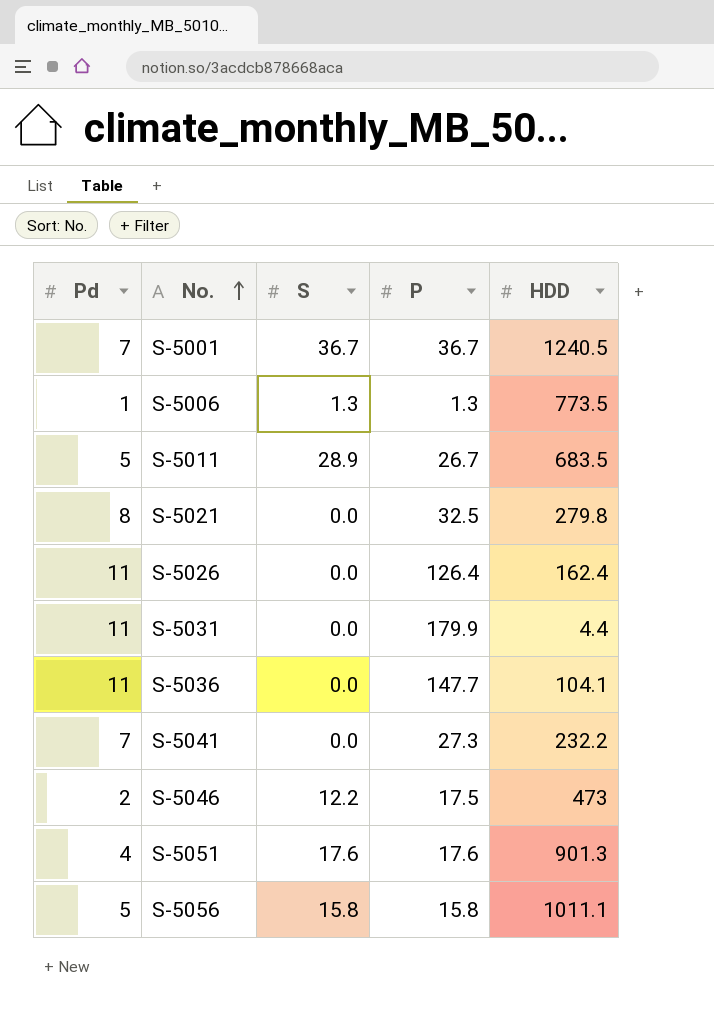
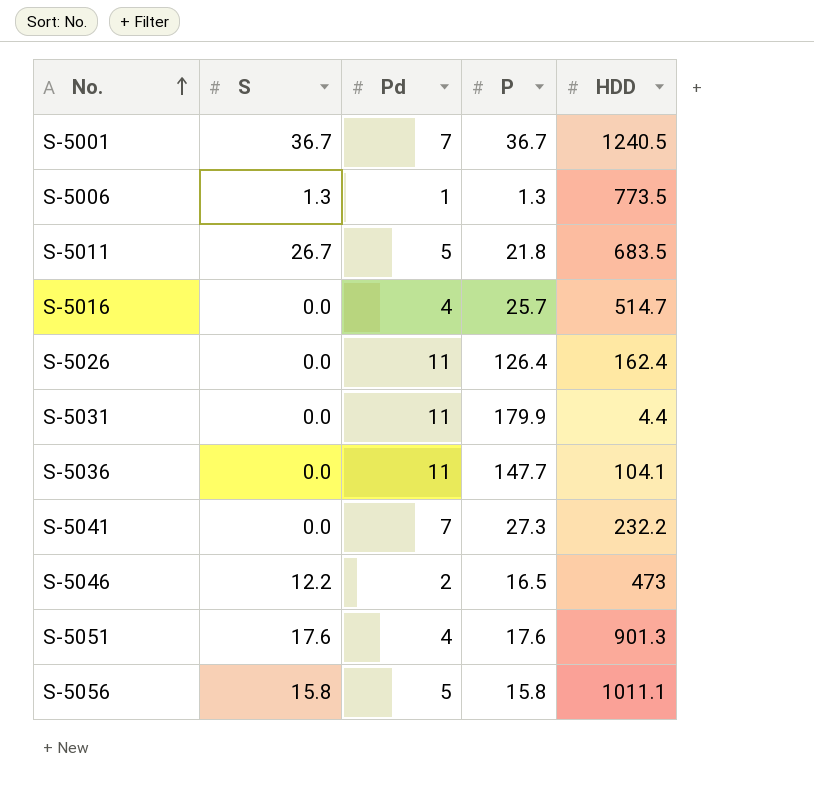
column Pd | position: 1 -> 3
row S-5021: 8 | 0.0 | 32.5 | 279.8 -> none
S-5011 | S: 28.9 -> 26.7
S-5011 | P: 26.7 -> 21.8
row S-5016: none -> 0.0 | 4 | 25.7 | 514.7
S-5046 | P: 17.5 -> 16.5

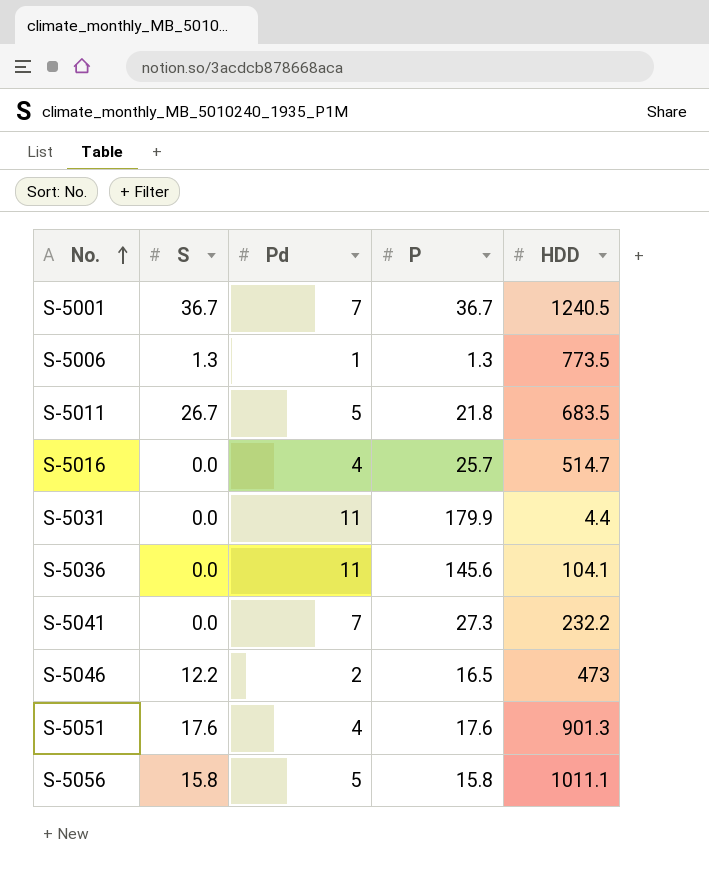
row S-5026: 0.0 | 11 | 126.4 | 162.4 -> none
S-5036 | P: 147.7 -> 145.6

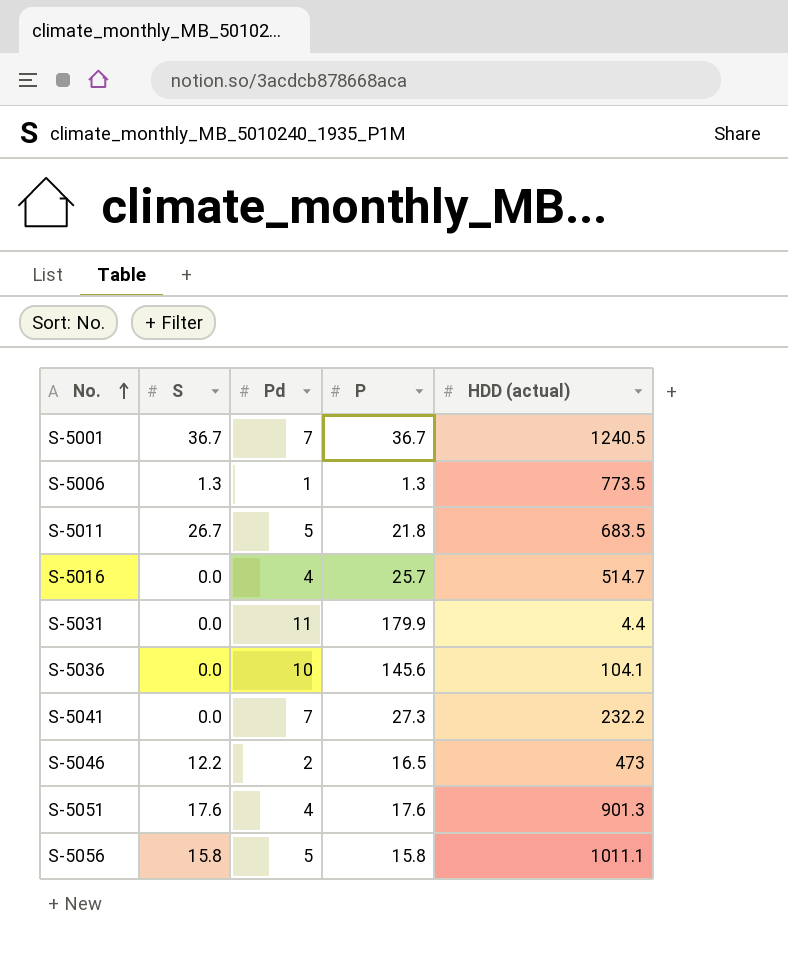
column name: HDD -> HDD (actual)
S-5036 | Pd: 11 -> 10

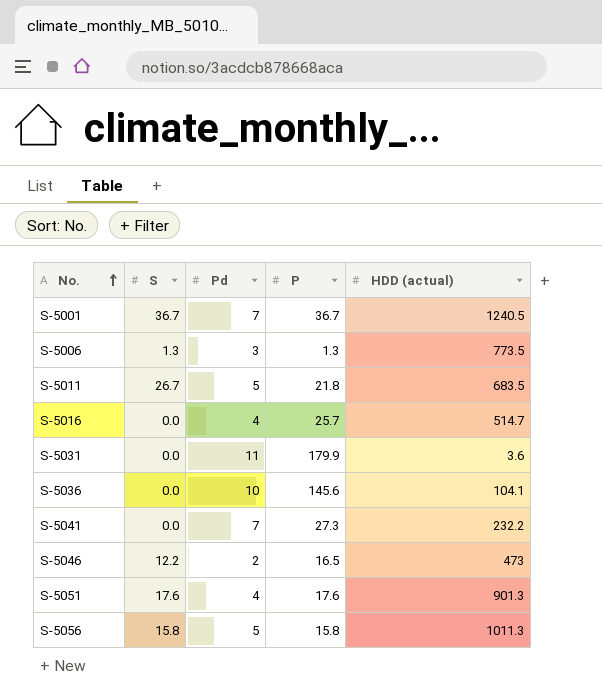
S-5006 | Pd: 1 -> 3
S-5031 | HDD (actual): 4.4 -> 3.6
S-5056 | HDD (actual): 1011.1 -> 1011.3

